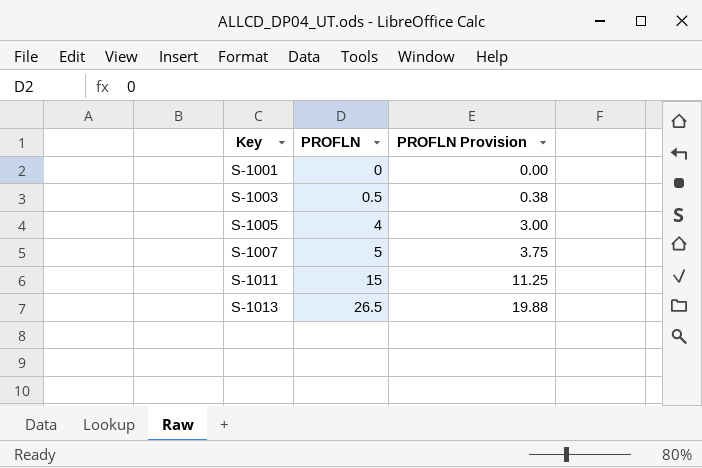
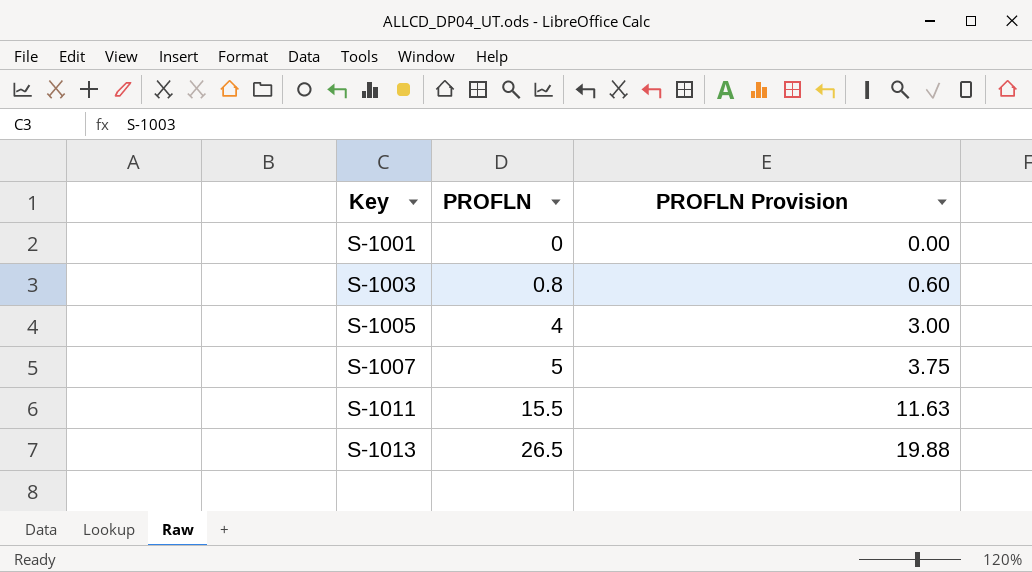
S-1003 | PROFLN: 0.5 -> 0.8
S-1003 | PROFLN Provision: 0.38 -> 0.60
S-1011 | PROFLN: 15 -> 15.5
S-1011 | PROFLN Provision: 11.25 -> 11.63

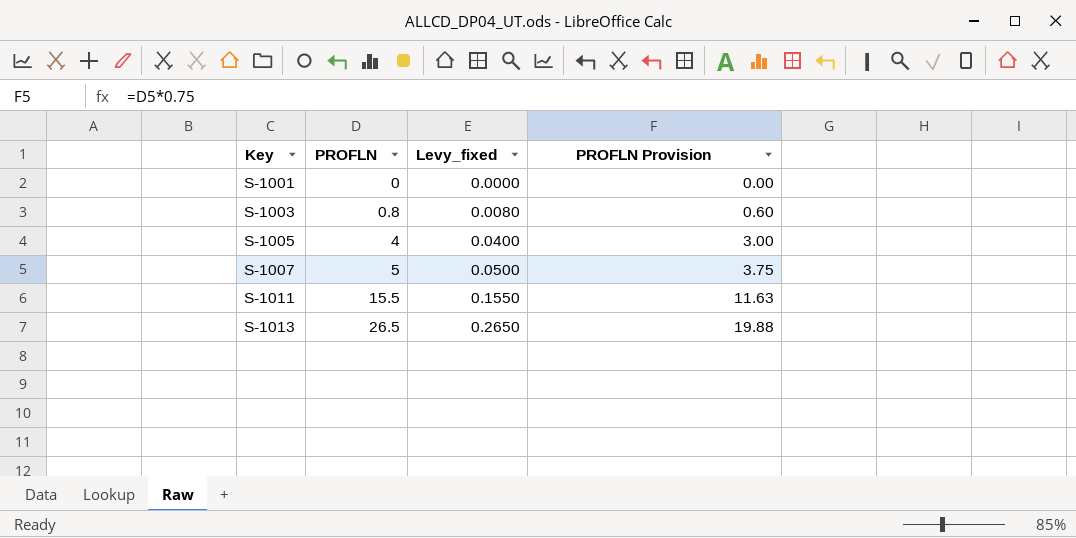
column Levy_fixed | formula: none -> [PROFLN] * 0.01

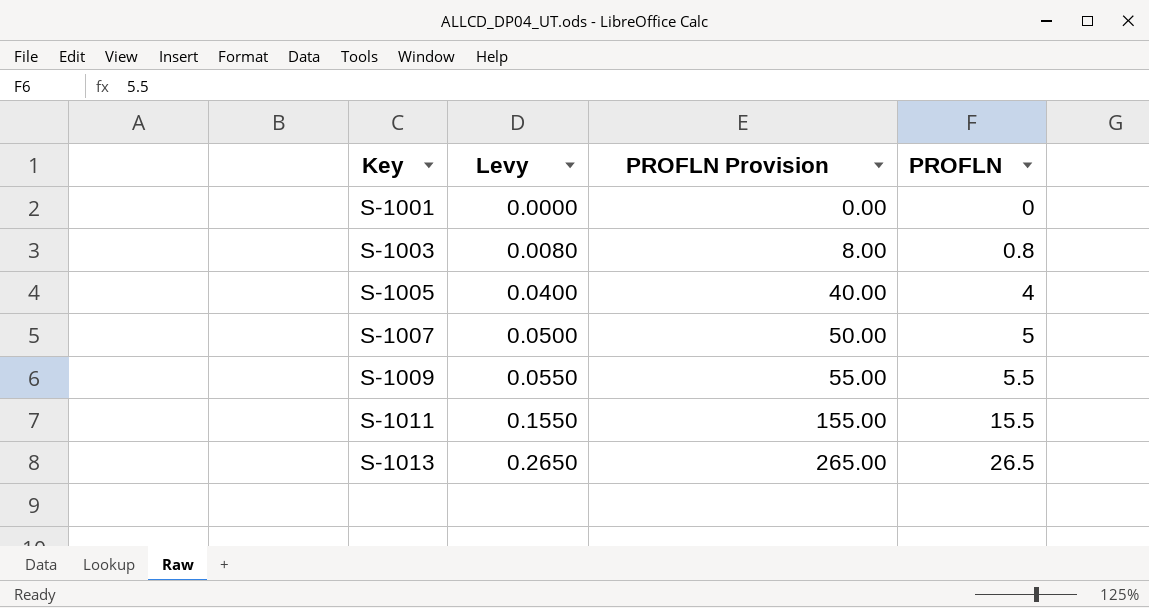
column name: Levy_fixed -> Levy
column PROFLN Provision | formula: [PROFLN] * 0.75 -> [PROFLN] * 10
column PROFLN | position: 2 -> 4
row S-1009: none -> 0.0550 | 55.00 | 5.5

